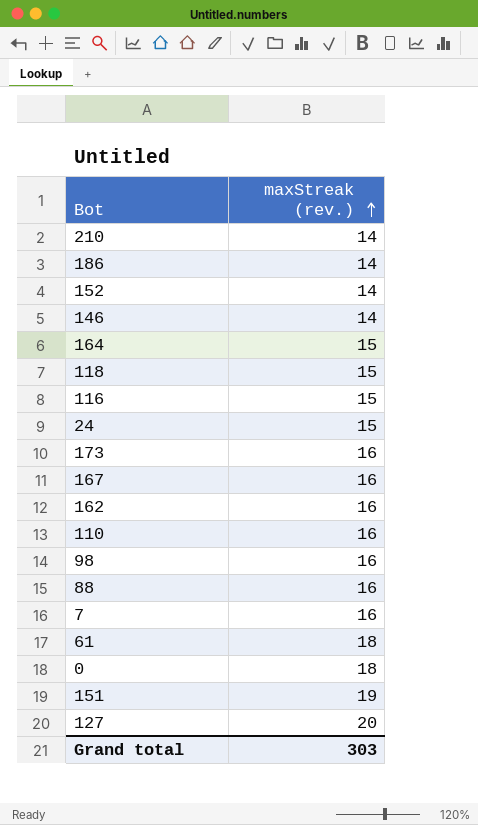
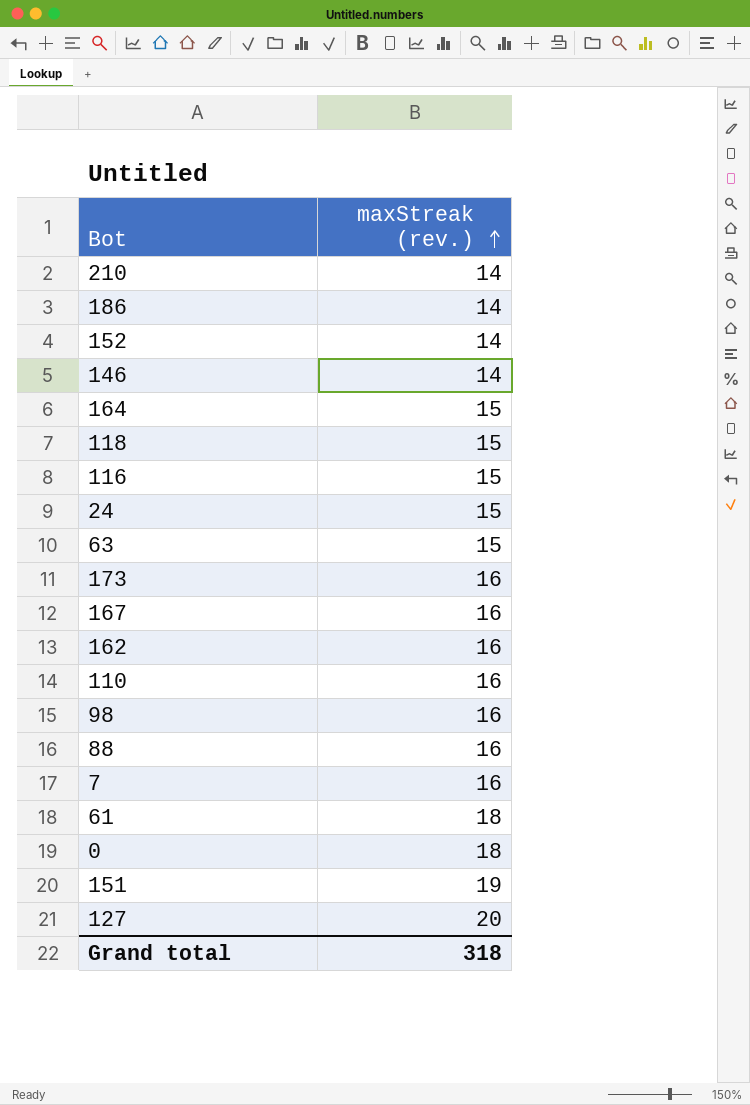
row 63: none -> 15
Grand total | maxStreak (rev.): 303 -> 318

